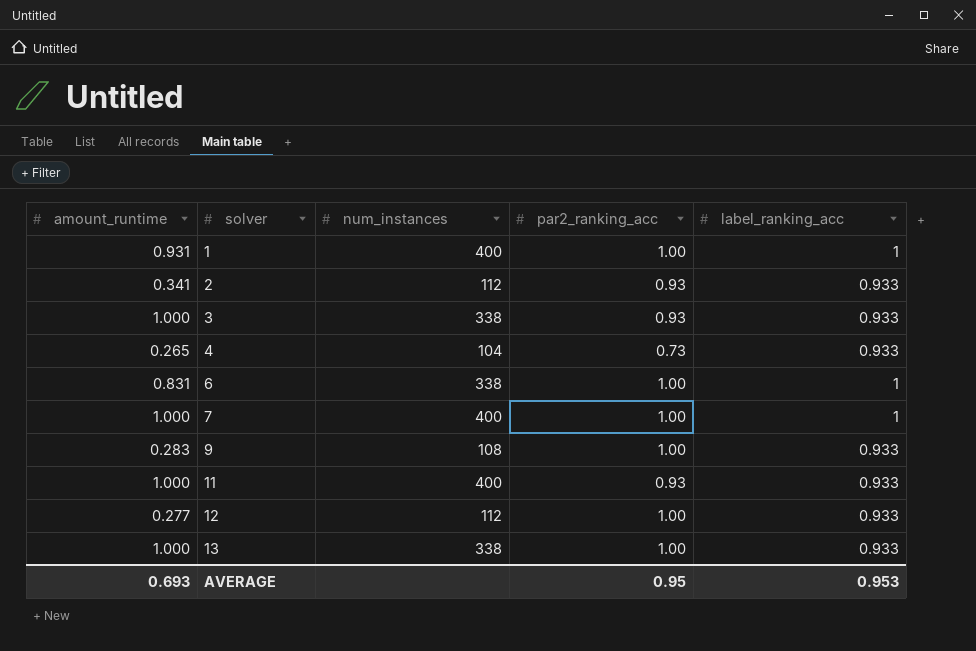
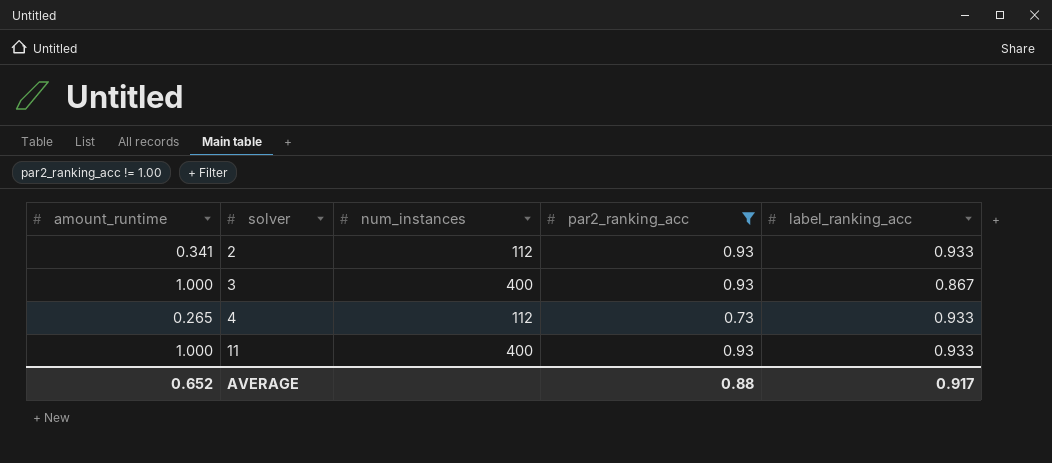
filter: none -> par2_ranking_acc != 1.00
3 | num_instances: 338 -> 400
3 | label_ranking_acc: 0.933 -> 0.867
4 | num_instances: 104 -> 112
AVERAGE | amount_runtime: 0.693 -> 0.652
AVERAGE | par2_ranking_acc: 0.95 -> 0.88
AVERAGE | label_ranking_acc: 0.953 -> 0.917

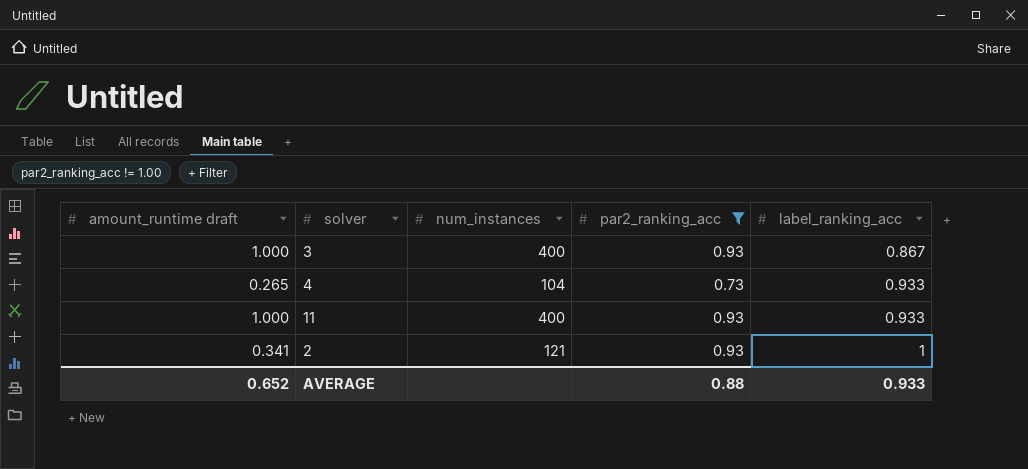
row order: solver ascending -> label_ranking_acc ascending
column name: amount_runtime -> amount_runtime draft
4 | num_instances: 112 -> 104
2 | num_instances: 112 -> 121
2 | label_ranking_acc: 0.933 -> 1
AVERAGE | label_ranking_acc: 0.917 -> 0.933

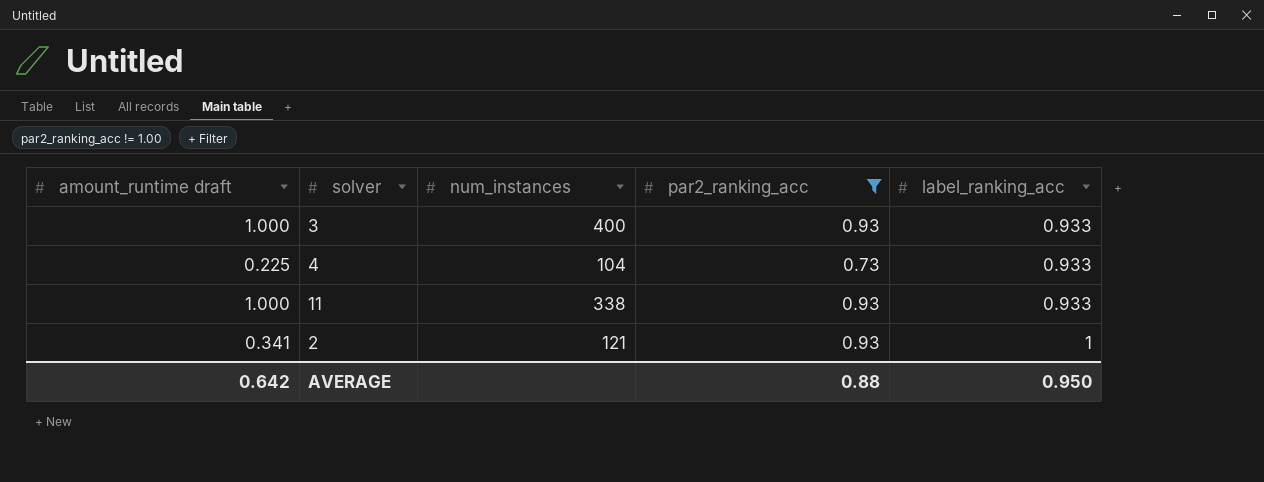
3 | label_ranking_acc: 0.867 -> 0.933
4 | amount_runtime draft: 0.265 -> 0.225
11 | num_instances: 400 -> 338
AVERAGE | amount_runtime draft: 0.652 -> 0.642
AVERAGE | label_ranking_acc: 0.933 -> 0.950

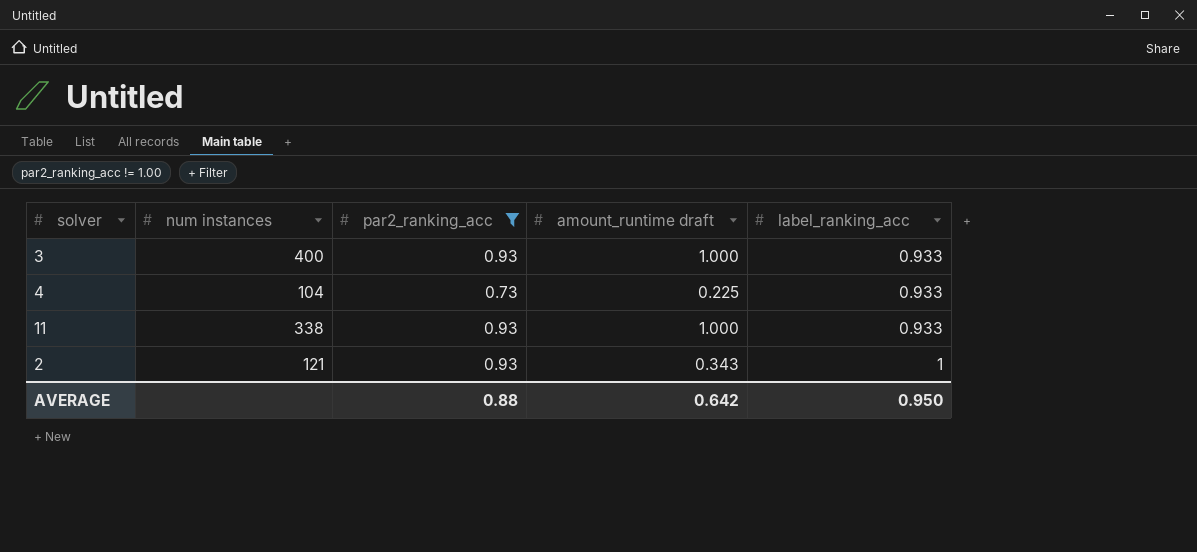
column name: num_instances -> num instances
column amount_runtime draft | position: 1 -> 4
2 | amount_runtime draft: 0.341 -> 0.343

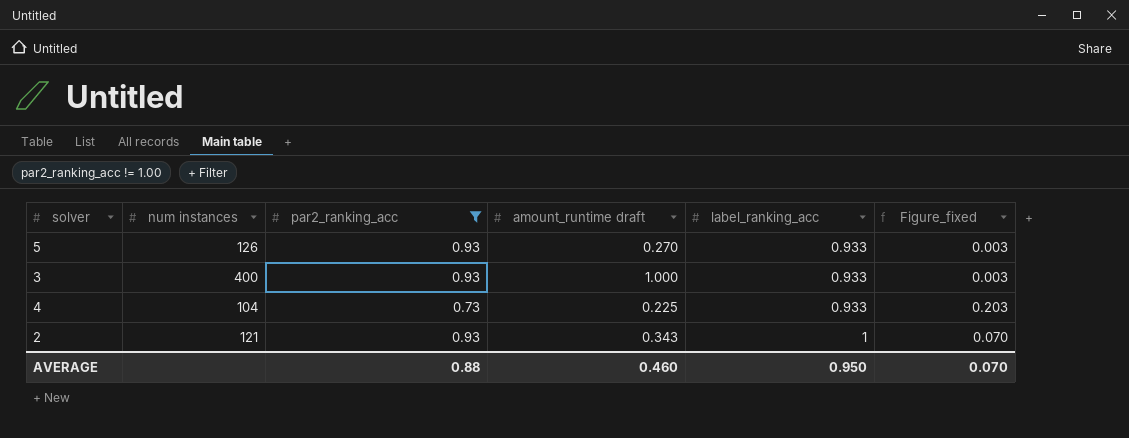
column Figure_fixed | formula: none -> [label_ranking_acc] - [par2_ranking_acc]
row 11: 338 | 0.93 | 1.000 | 0.933 -> none
row 5: none -> 126 | 0.93 | 0.270 | 0.933 | 0.003
AVERAGE | amount_runtime draft: 0.642 -> 0.460

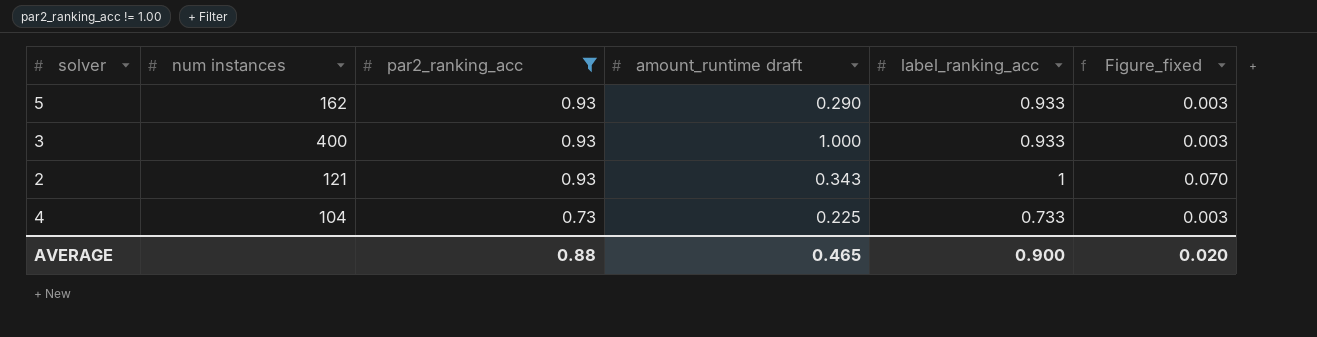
row order: label_ranking_acc ascending -> par2_ranking_acc descending
5 | num instances: 126 -> 162
5 | amount_runtime draft: 0.270 -> 0.290
4 | label_ranking_acc: 0.933 -> 0.733
4 | Figure_fixed: 0.203 -> 0.003
AVERAGE | amount_runtime draft: 0.460 -> 0.465
AVERAGE | label_ranking_acc: 0.950 -> 0.900
AVERAGE | Figure_fixed: 0.070 -> 0.020

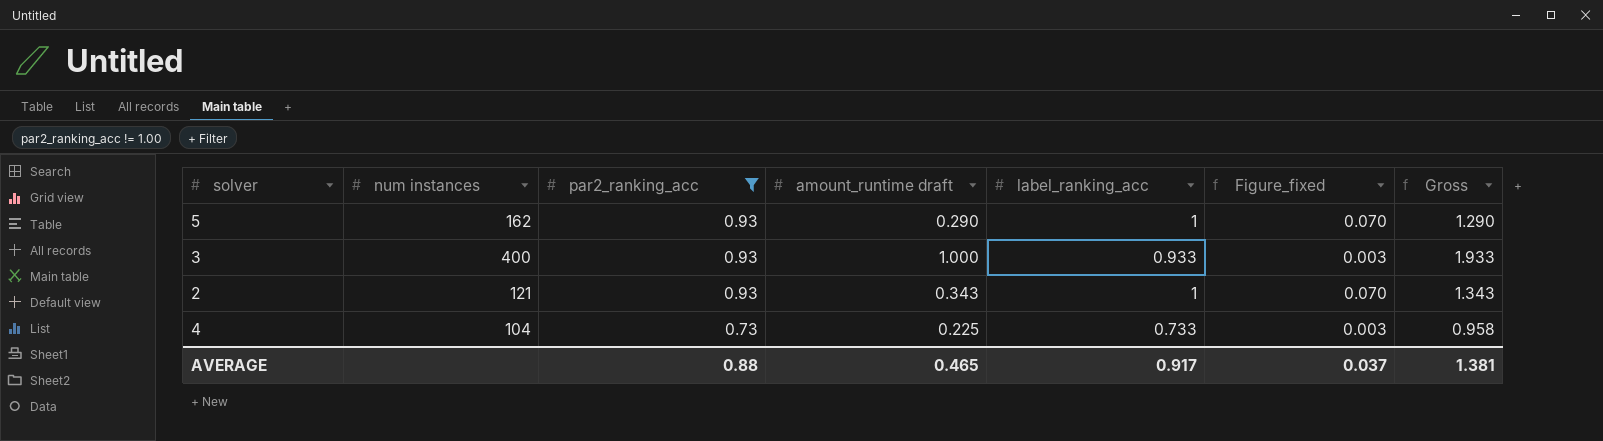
column Gross | formula: none -> [amount_runtime draft] + [label_ranking_acc]
5 | label_ranking_acc: 0.933 -> 1
5 | Figure_fixed: 0.003 -> 0.070
AVERAGE | label_ranking_acc: 0.900 -> 0.917
AVERAGE | Figure_fixed: 0.020 -> 0.037

